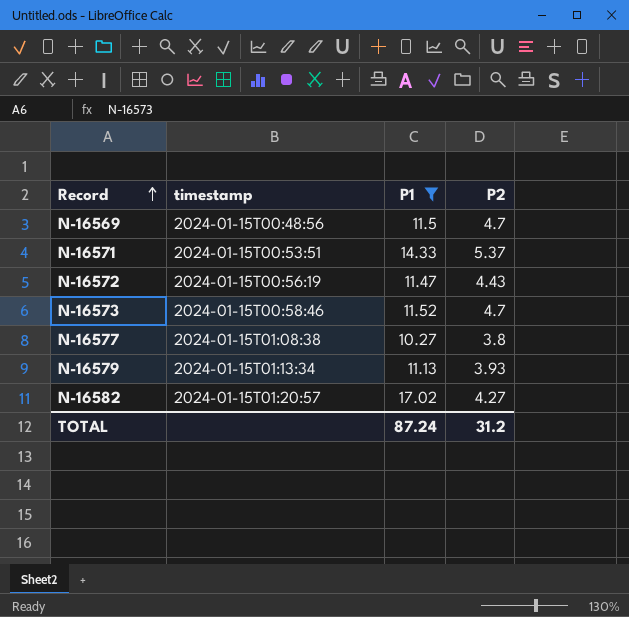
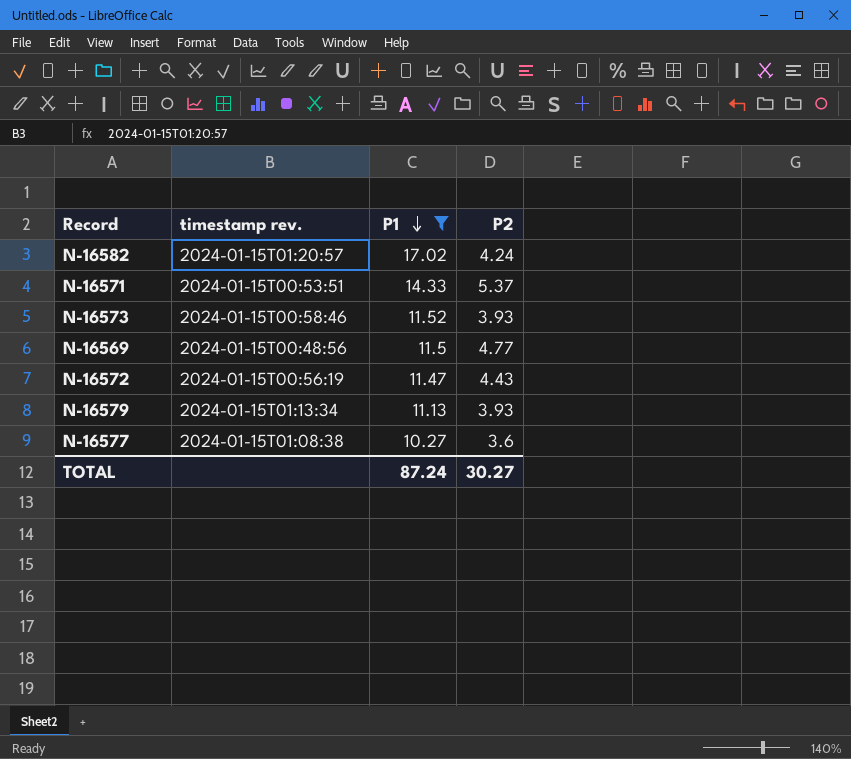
row order: Record ascending -> P1 descending
column name: timestamp -> timestamp rev.
N-16582 | P2: 4.27 -> 4.24
N-16573 | P2: 4.7 -> 3.93
N-16569 | P2: 4.7 -> 4.77
N-16577 | P2: 3.8 -> 3.6
TOTAL | P2: 31.2 -> 30.27

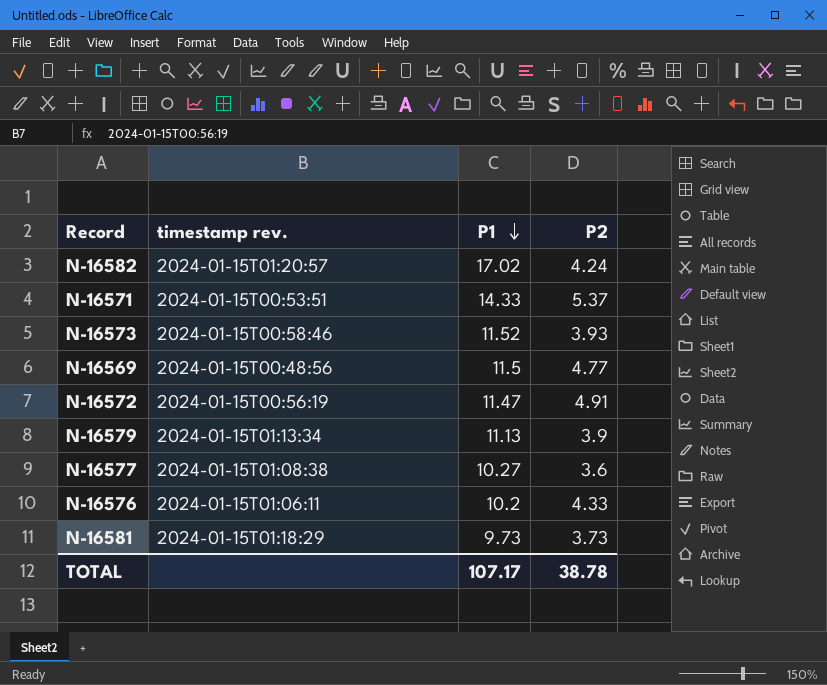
filter: P1 >= 10.27 -> none
N-16572 | P2: 4.43 -> 4.91
N-16579 | P2: 3.93 -> 3.9
TOTAL | P1: 87.24 -> 107.17
TOTAL | P2: 30.27 -> 38.78

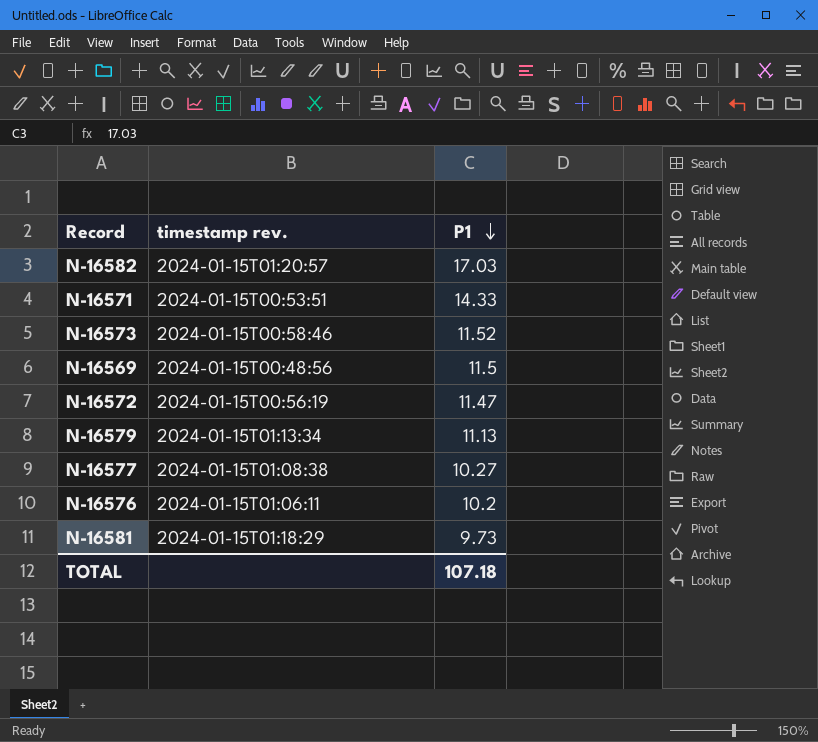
column P2 | position: 4 -> none
N-16582 | P1: 17.02 -> 17.03
TOTAL | P1: 107.17 -> 107.18

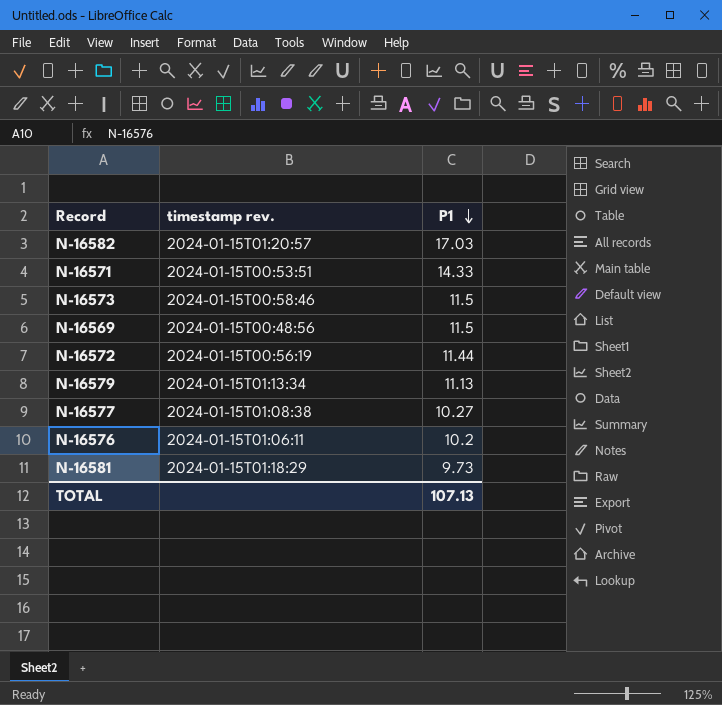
N-16573 | P1: 11.52 -> 11.5
N-16572 | P1: 11.47 -> 11.44
TOTAL | P1: 107.18 -> 107.13

